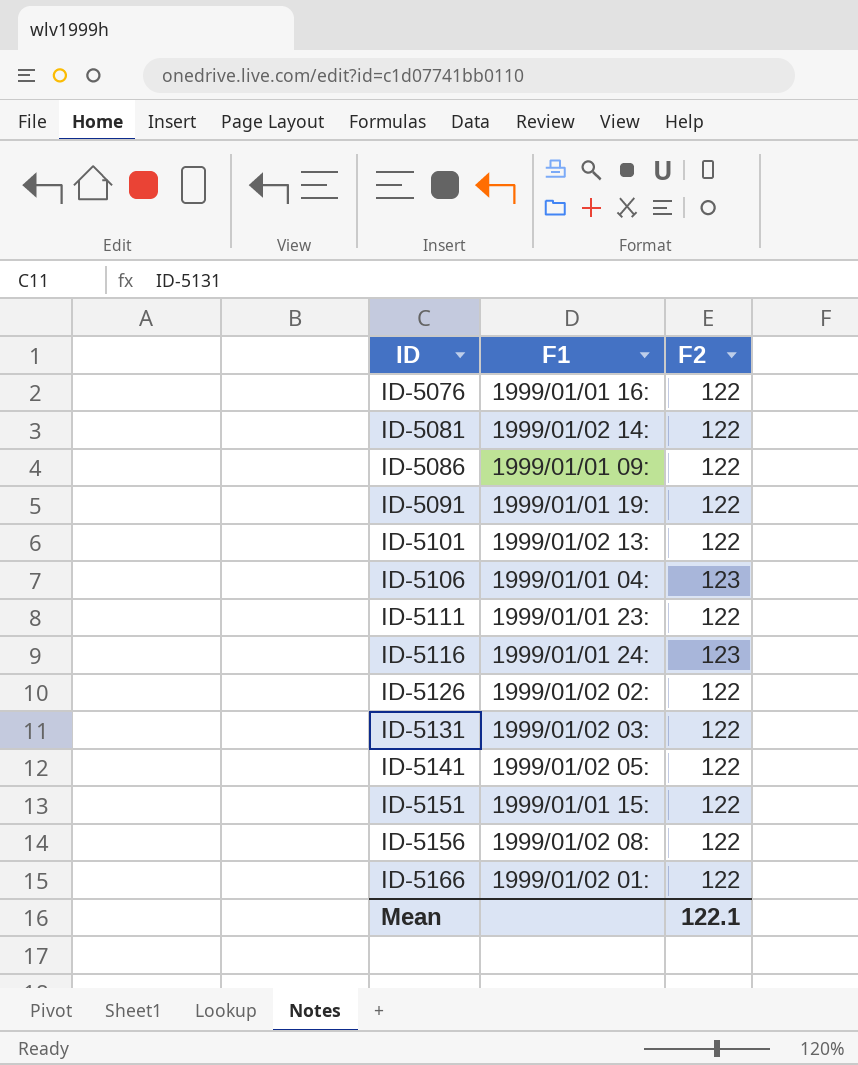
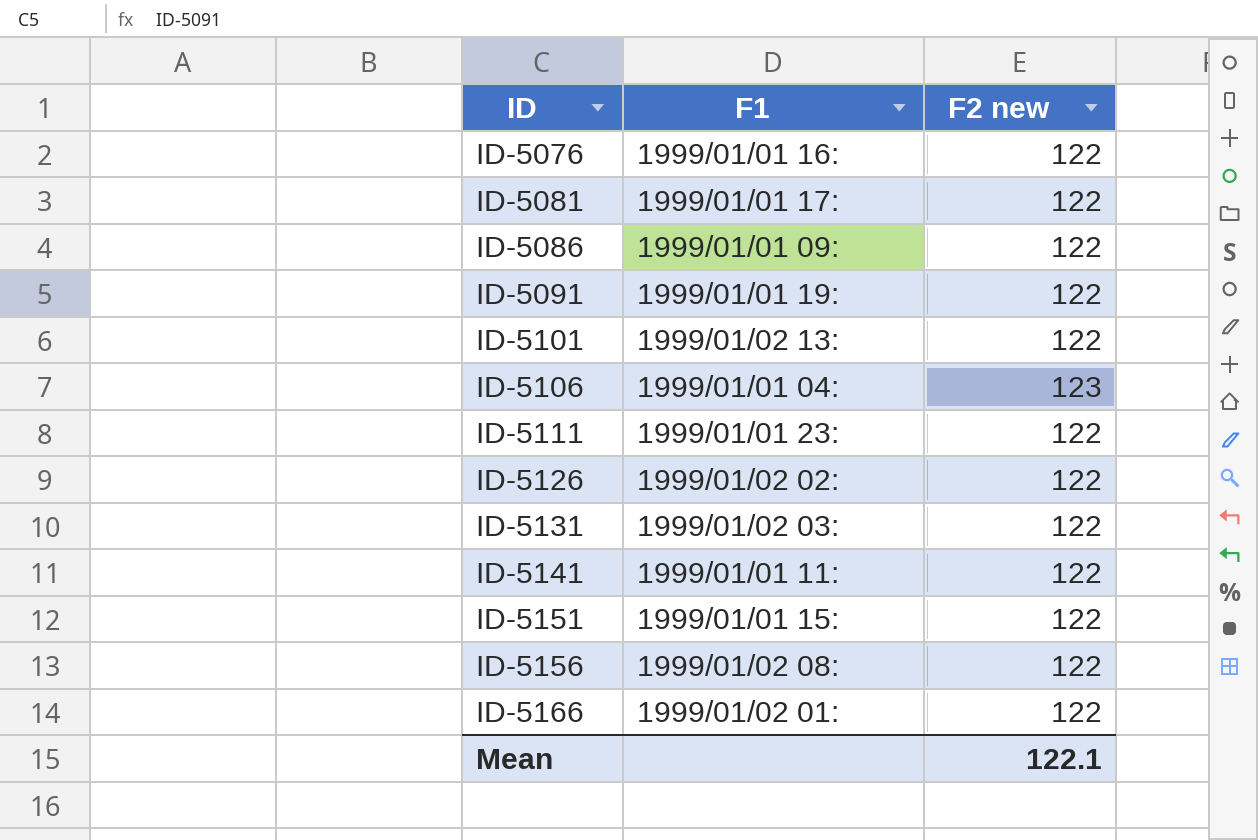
column name: F2 -> F2 new
row ID-5116: 1999/01/01 24: | 123 -> none
ID-5081 | F1: 1999/01/02 14: -> 1999/01/01 17:
ID-5141 | F1: 1999/01/02 05: -> 1999/01/01 11:

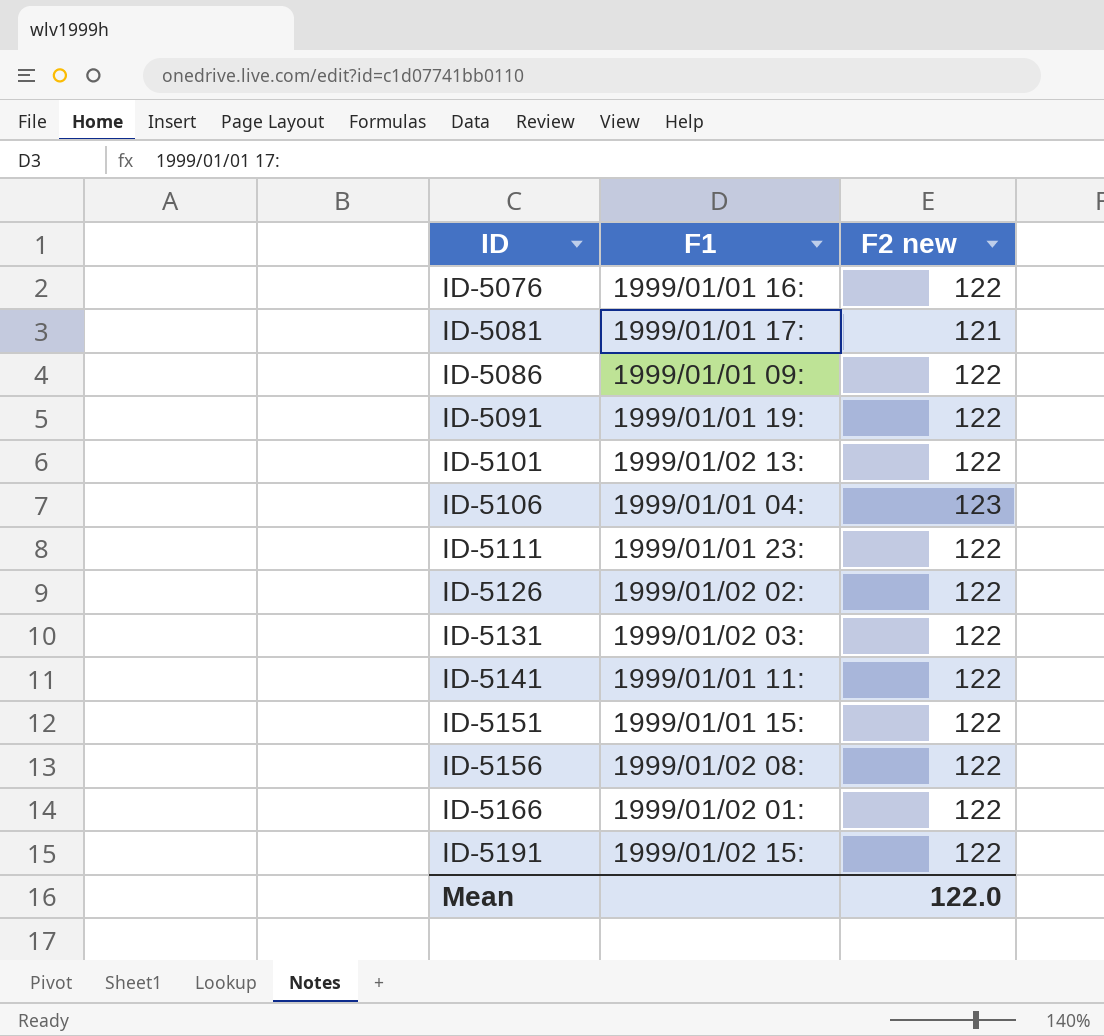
ID-5081 | F2 new: 122 -> 121
row ID-5191: none -> 1999/01/02 15: | 122
Mean | F2 new: 122.1 -> 122.0

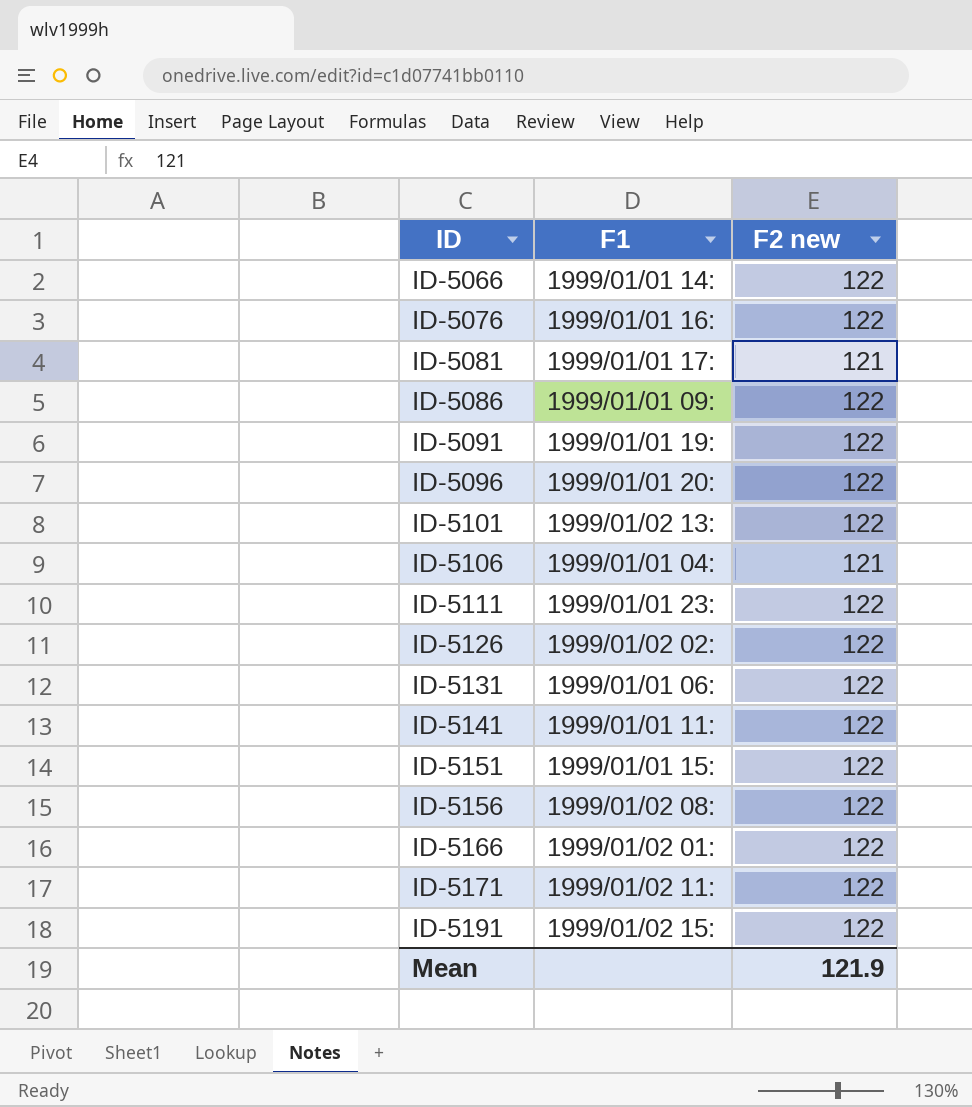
row ID-5066: none -> 1999/01/01 14: | 122
row ID-5096: none -> 1999/01/01 20: | 122
ID-5106 | F2 new: 123 -> 121
ID-5131 | F1: 1999/01/02 03: -> 1999/01/01 06:
row ID-5171: none -> 1999/01/02 11: | 122
Mean | F2 new: 122.0 -> 121.9

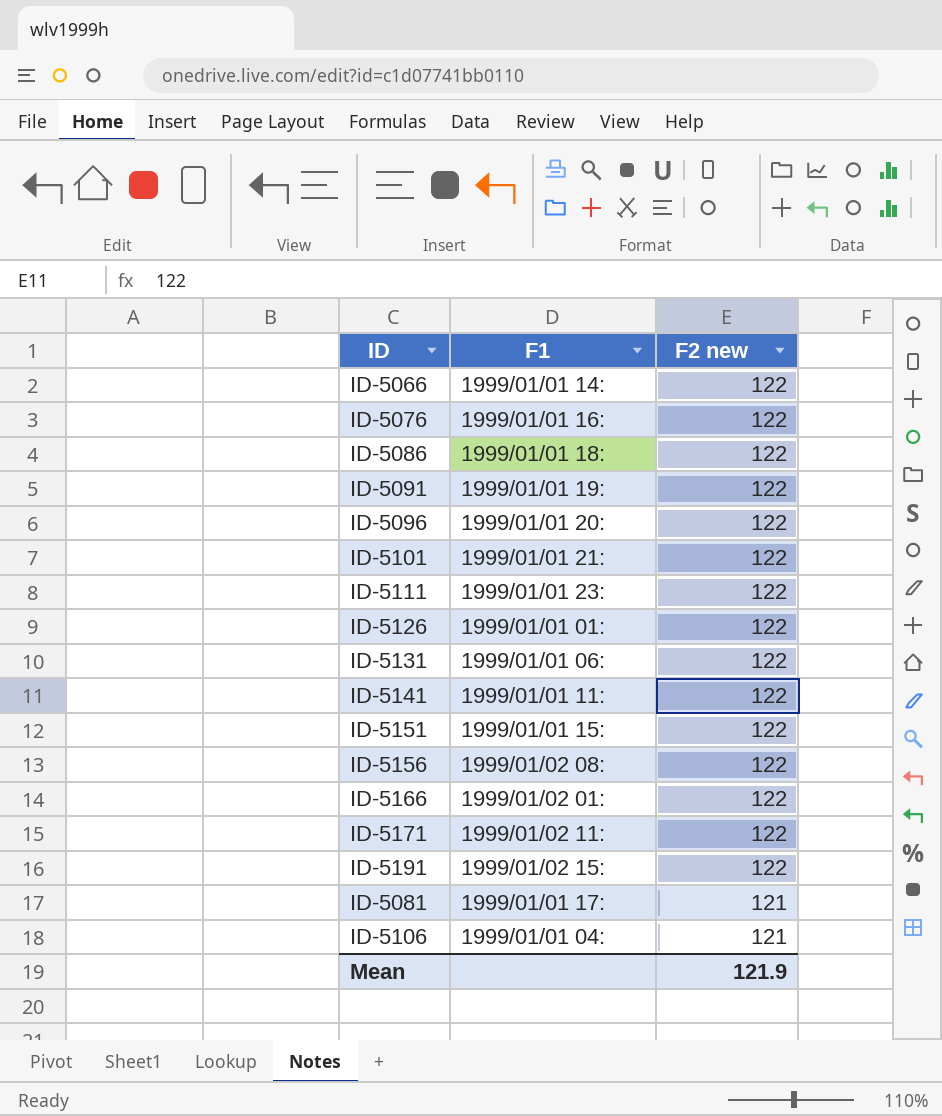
row order: ID ascending -> F2 new descending
ID-5086 | F1: 1999/01/01 09: -> 1999/01/01 18:
ID-5101 | F1: 1999/01/02 13: -> 1999/01/01 21:
ID-5126 | F1: 1999/01/02 02: -> 1999/01/01 01:

